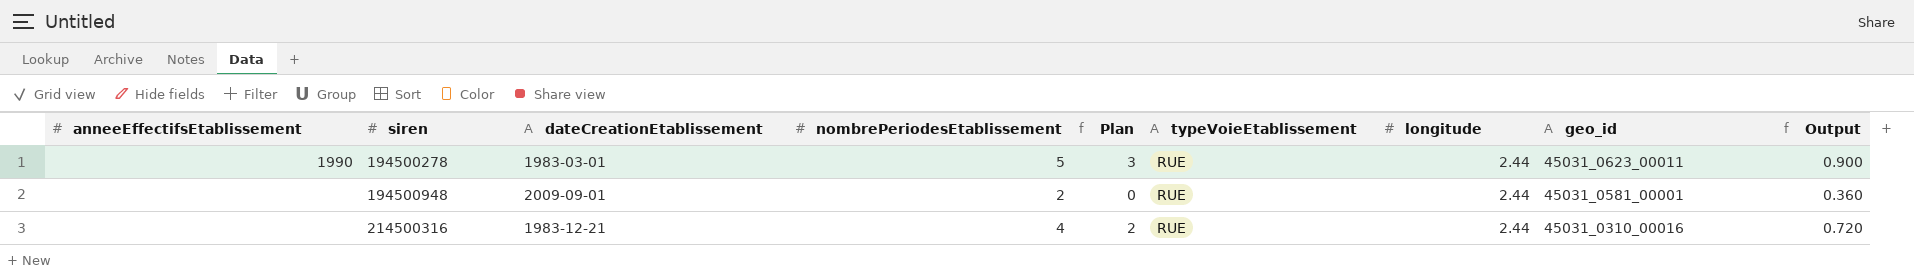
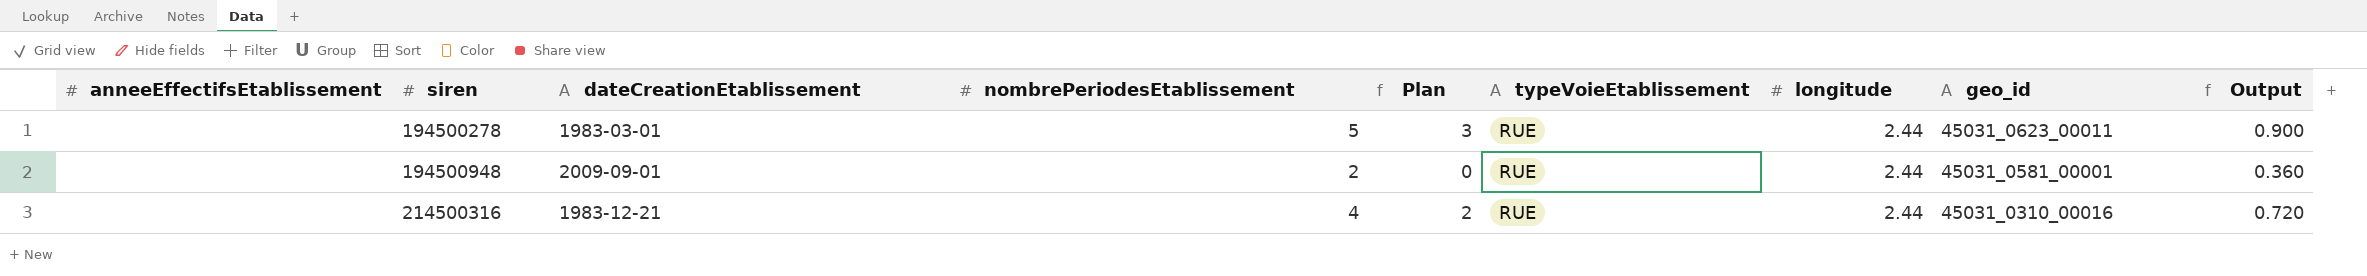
194500278 | anneeEffectifsEtablissement: 1990 -> none

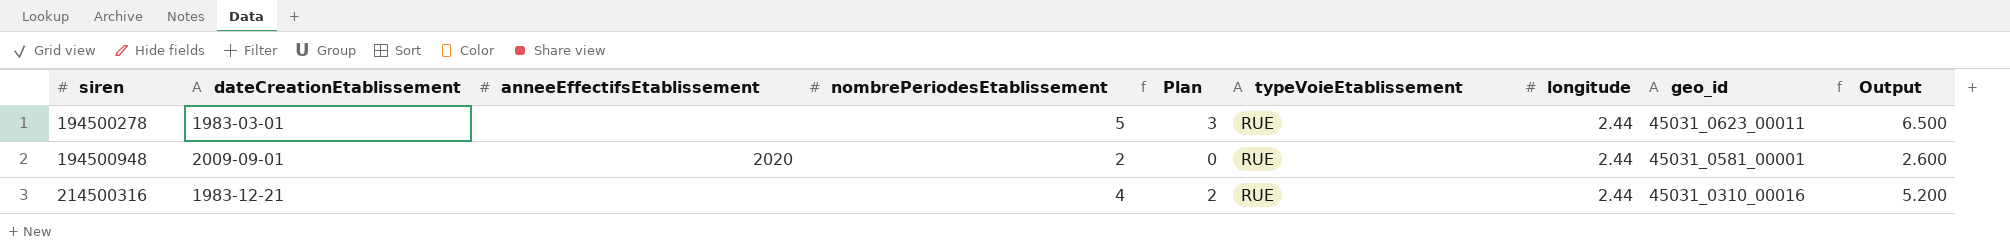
column anneeEffectifsEtablissement | position: 1 -> 3
column Output | formula: [nombrePeriodesEtablissement] * 0.18 -> [nombrePeriodesEtablissement] * 1.3
194500948 | anneeEffectifsEtablissement: none -> 2020

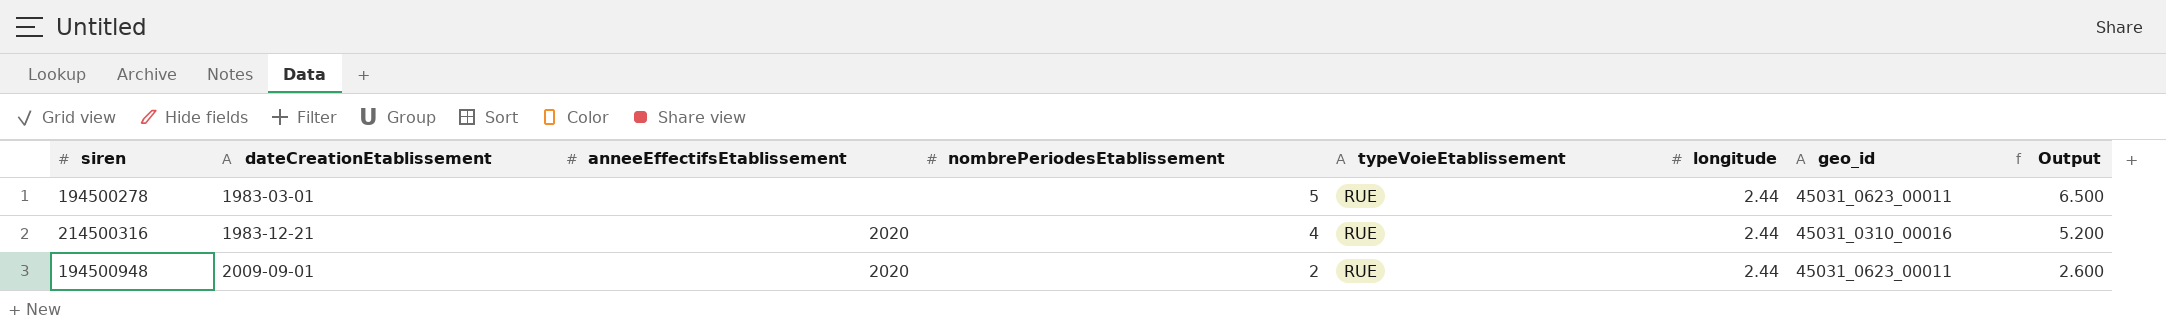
row order: siren ascending -> dateCreationEtablissement ascending
column Plan | formula: [nombrePeriodesEtablissement] - 2 -> none
214500316 | anneeEffectifsEtablissement: none -> 2020
194500948 | geo_id: 45031_0581_00001 -> 45031_0623_00011

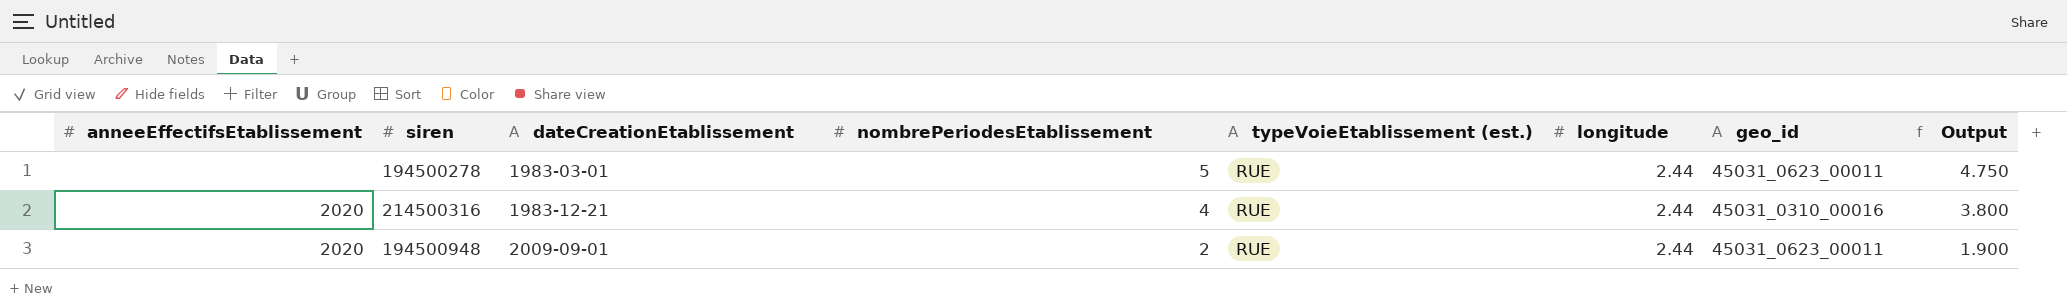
column anneeEffectifsEtablissement | position: 3 -> 1
column name: typeVoieEtablissement -> typeVoieEtablissement (est.)
column Output | formula: [nombrePeriodesEtablissement] * 1.3 -> [nombrePeriodesEtablissement] * 0.95

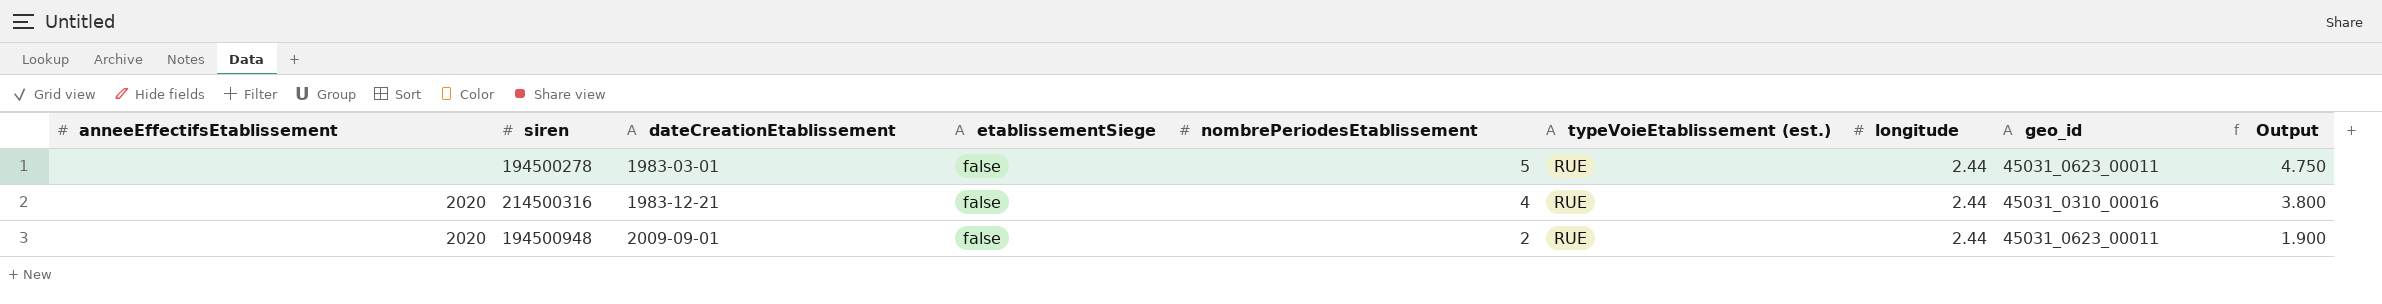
column etablissementSiege | position: none -> 4

